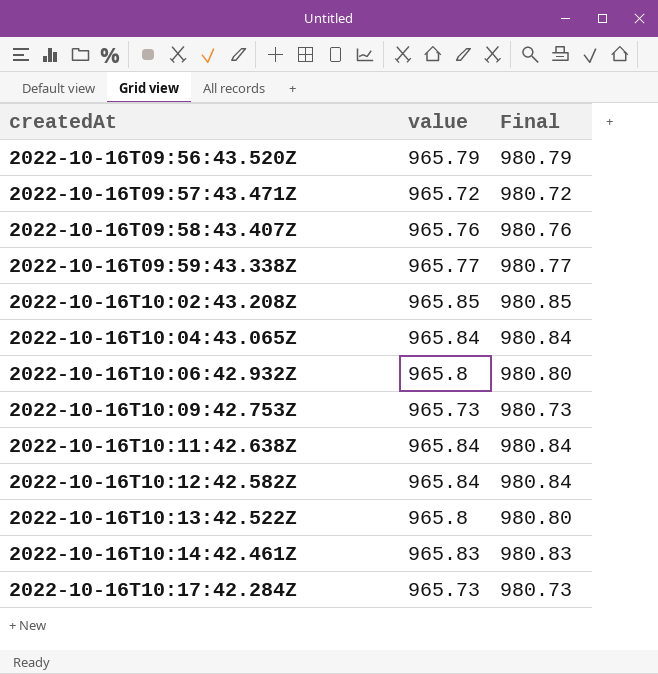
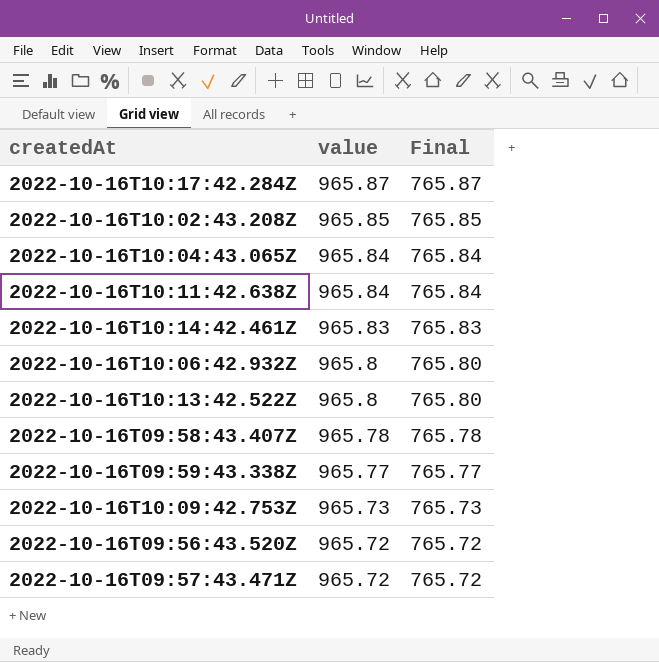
row order: createdAt ascending -> value descending
column Final | formula: [value] + 15 -> [value] - 200
row 2022-10-16T10:12:42.582Z: 965.84 | 980.84 -> none
2022-10-16T10:17:42.284Z | value: 965.73 -> 965.87
2022-10-16T09:58:43.407Z | value: 965.76 -> 965.78
2022-10-16T09:56:43.520Z | value: 965.79 -> 965.72

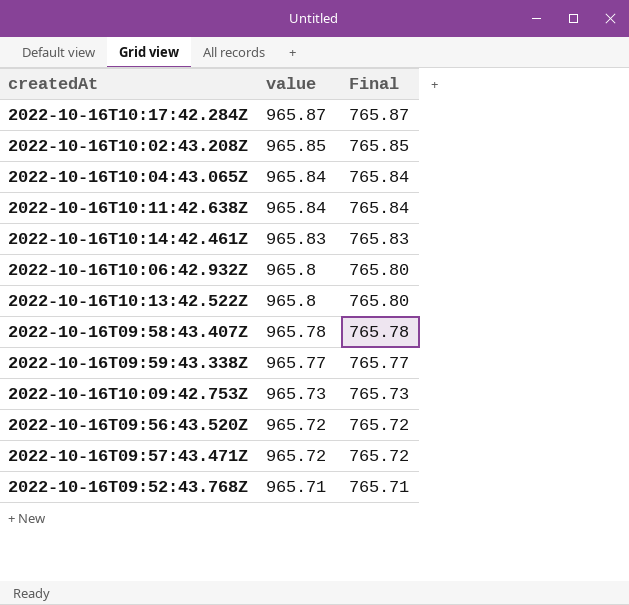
row 2022-10-16T09:52:43.768Z: none -> 965.71 | 765.71

